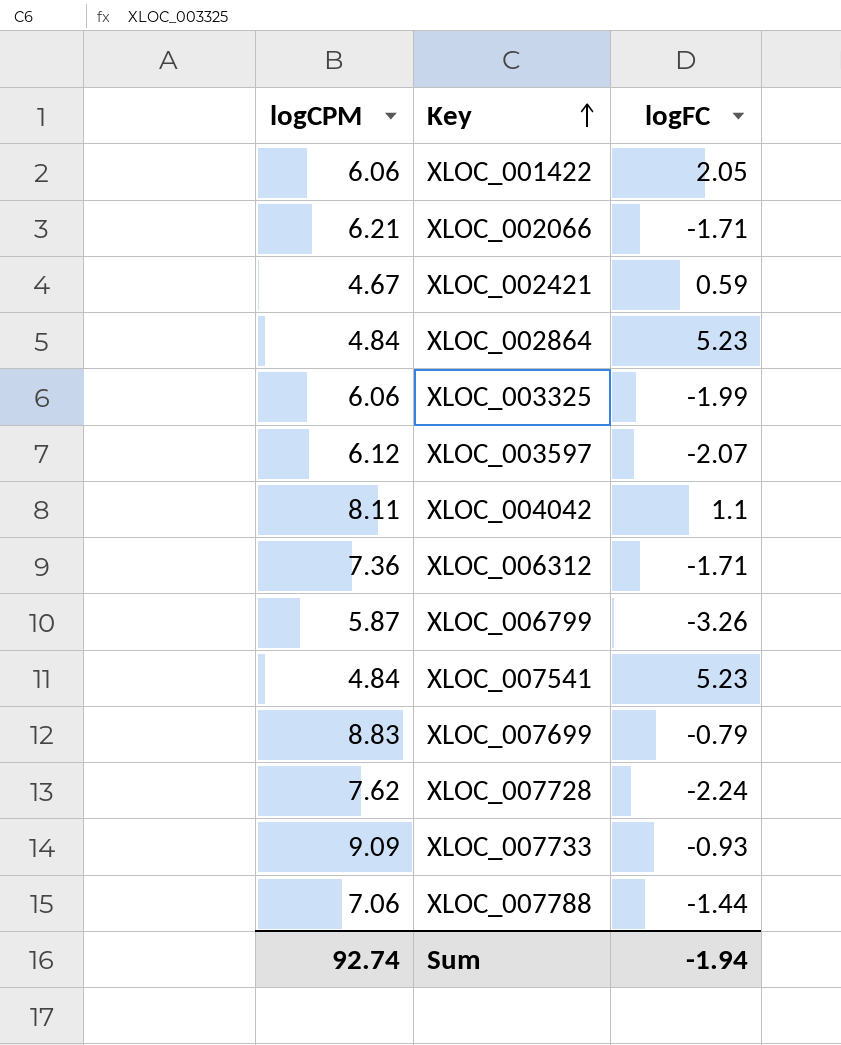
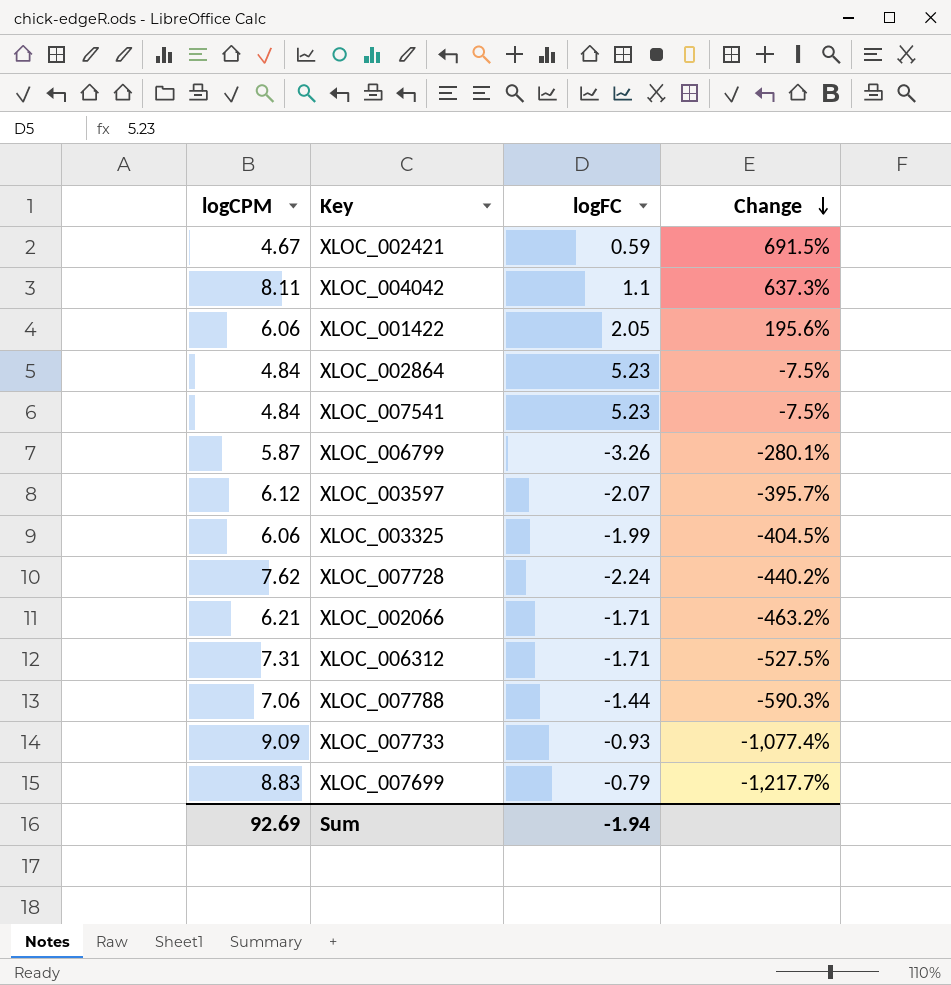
row order: Key ascending -> Change descending
column Change | formula: none -> ([logCPM] - [logFC]) / [logFC]
XLOC_006312 | logCPM: 7.36 -> 7.31
Sum | logCPM: 92.74 -> 92.69

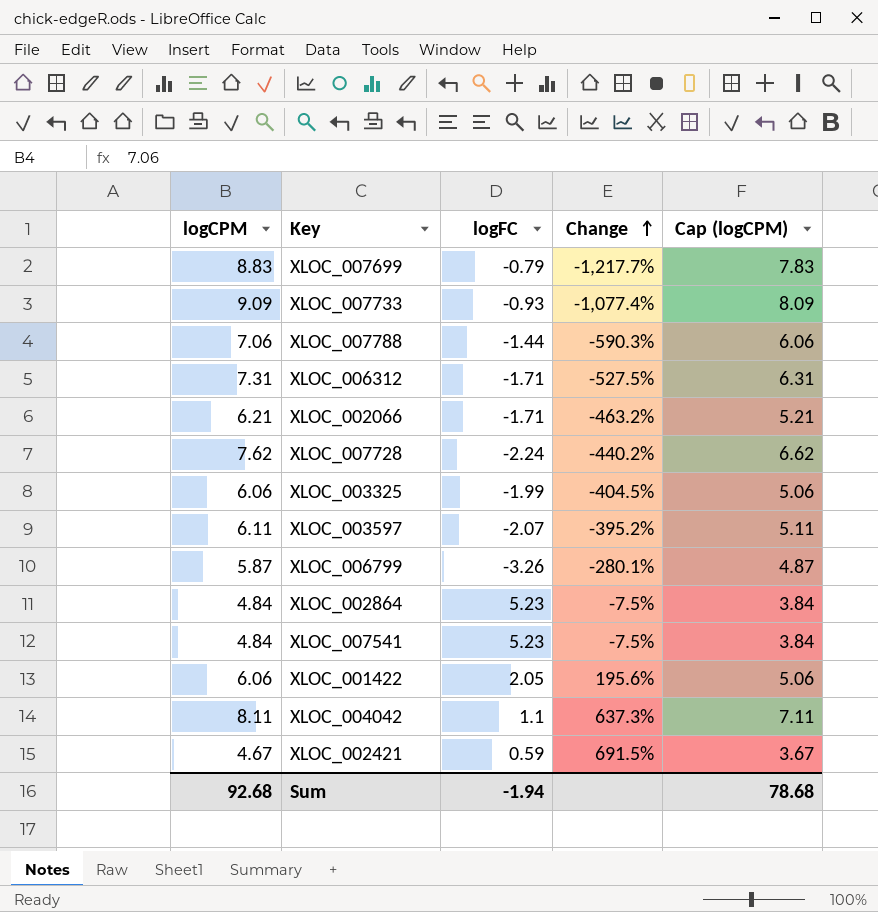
row order: Change descending -> Change ascending
column Cap (logCPM) | formula: none -> [logCPM] - 1
XLOC_003597 | logCPM: 6.12 -> 6.11
XLOC_003597 | Change: -395.7% -> -395.2%
Sum | logCPM: 92.69 -> 92.68

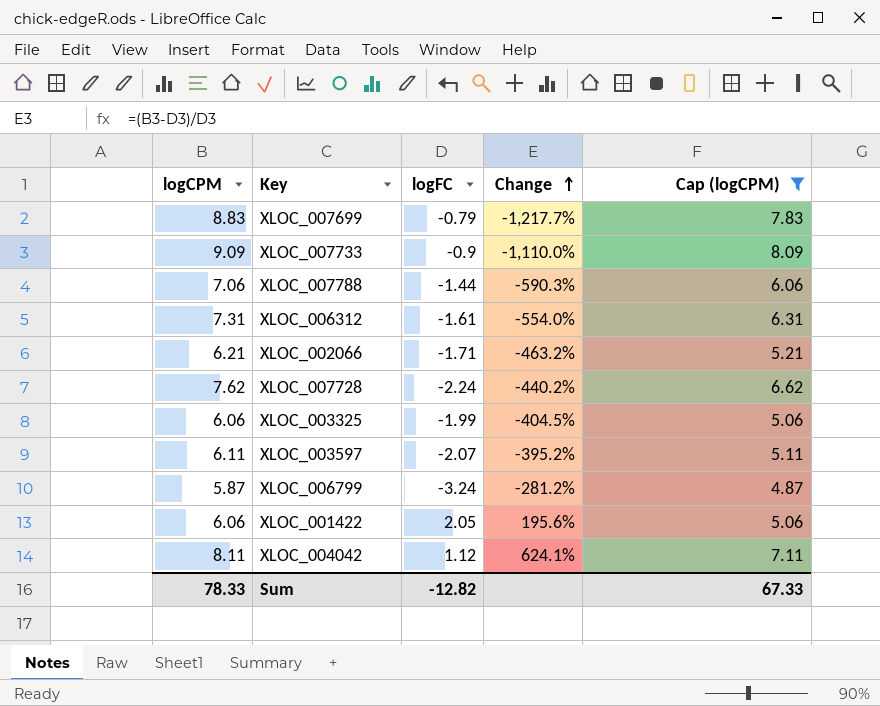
filter: none -> Cap (logCPM) >= 4.87
XLOC_007733 | logFC: -0.93 -> -0.9
XLOC_007733 | Change: -1,077.4% -> -1,110.0%
XLOC_006312 | logFC: -1.71 -> -1.61
XLOC_006312 | Change: -527.5% -> -554.0%
XLOC_006799 | logFC: -3.26 -> -3.24
XLOC_006799 | Change: -280.1% -> -281.2%
XLOC_004042 | logFC: 1.1 -> 1.12
XLOC_004042 | Change: 637.3% -> 624.1%
Sum | logCPM: 92.68 -> 78.33
Sum | logFC: -1.94 -> -12.82
Sum | Cap (logCPM): 78.68 -> 67.33

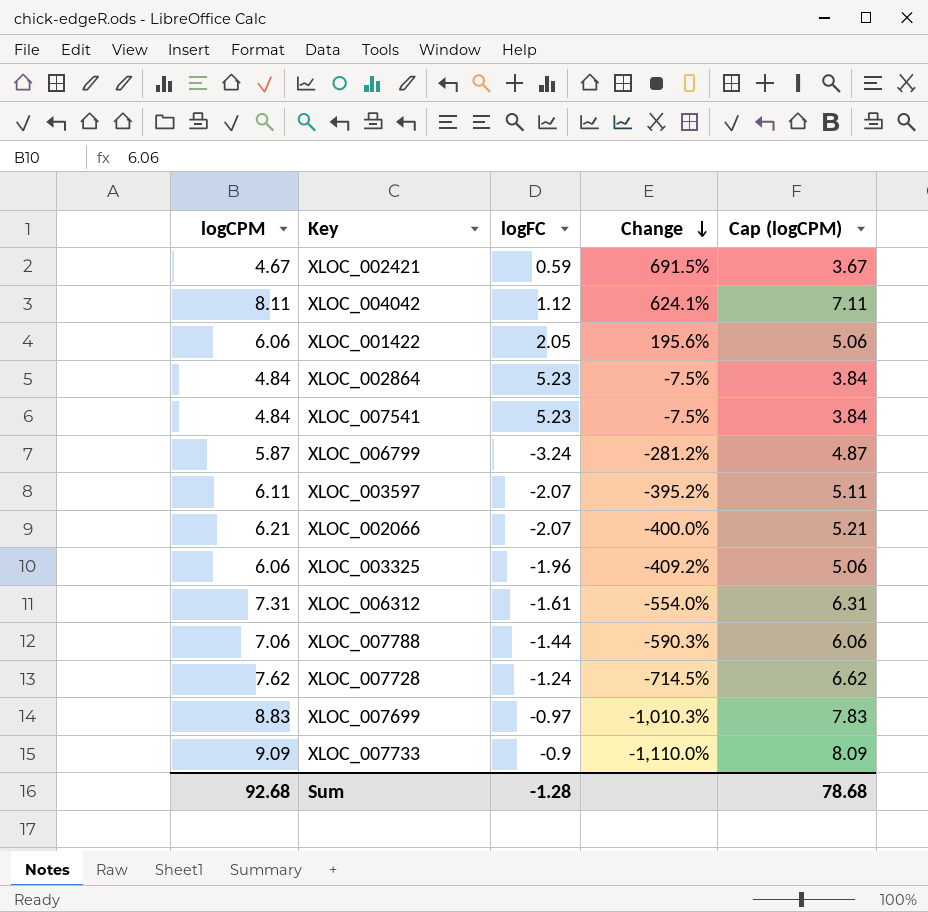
filter: Cap (logCPM) >= 4.87 -> none
row order: Change ascending -> Change descending
XLOC_002066 | logFC: -1.71 -> -2.07
XLOC_002066 | Change: -463.2% -> -400.0%
XLOC_003325 | logFC: -1.99 -> -1.96
XLOC_003325 | Change: -404.5% -> -409.2%
XLOC_007728 | logFC: -2.24 -> -1.24
XLOC_007728 | Change: -440.2% -> -714.5%
XLOC_007699 | logFC: -0.79 -> -0.97
XLOC_007699 | Change: -1,217.7% -> -1,010.3%
Sum | logCPM: 78.33 -> 92.68
Sum | logFC: -12.82 -> -1.28
Sum | Cap (logCPM): 67.33 -> 78.68

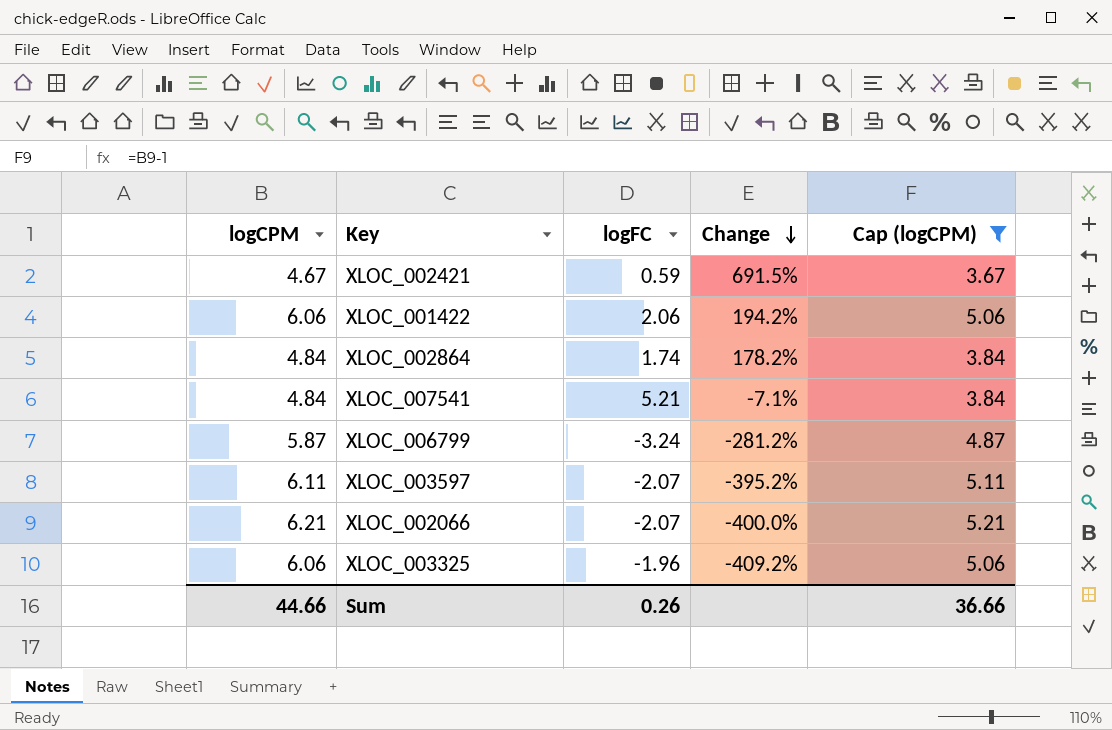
filter: none -> Cap (logCPM) <= 5.21
XLOC_001422 | logFC: 2.05 -> 2.06
XLOC_001422 | Change: 195.6% -> 194.2%
XLOC_002864 | logFC: 5.23 -> 1.74
XLOC_002864 | Change: -7.5% -> 178.2%
XLOC_007541 | logFC: 5.23 -> 5.21
XLOC_007541 | Change: -7.5% -> -7.1%
Sum | logCPM: 92.68 -> 44.66
Sum | logFC: -1.28 -> 0.26
Sum | Cap (logCPM): 78.68 -> 36.66

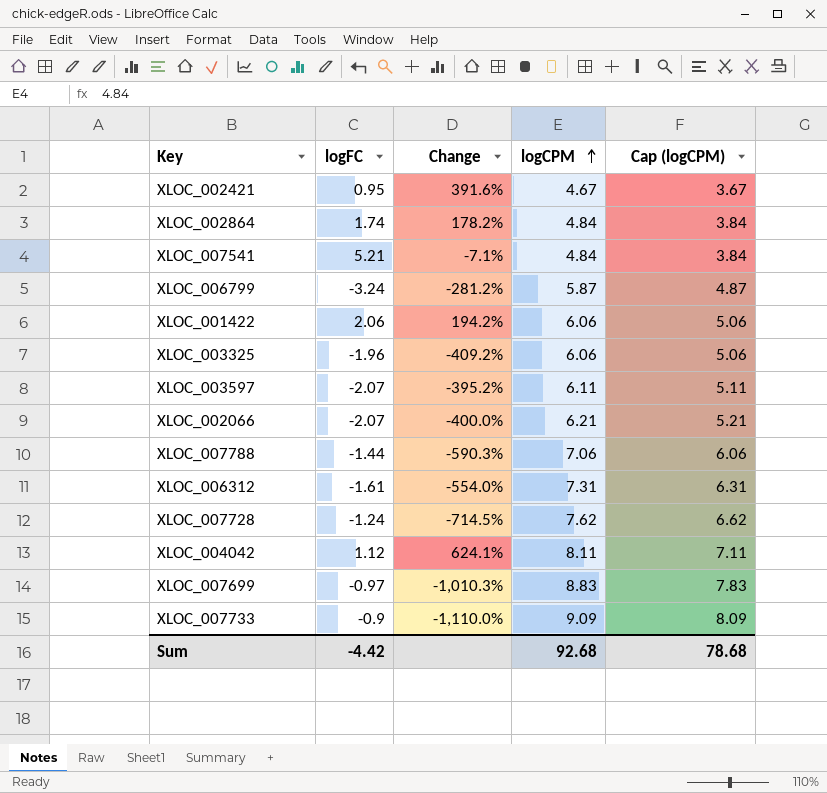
filter: Cap (logCPM) <= 5.21 -> none
row order: Change descending -> logCPM ascending
column logCPM | position: 1 -> 4
XLOC_002421 | logFC: 0.59 -> 0.95
XLOC_002421 | Change: 691.5% -> 391.6%
Sum | logFC: 0.26 -> -4.42
Sum | logCPM: 44.66 -> 92.68
Sum | Cap (logCPM): 36.66 -> 78.68

